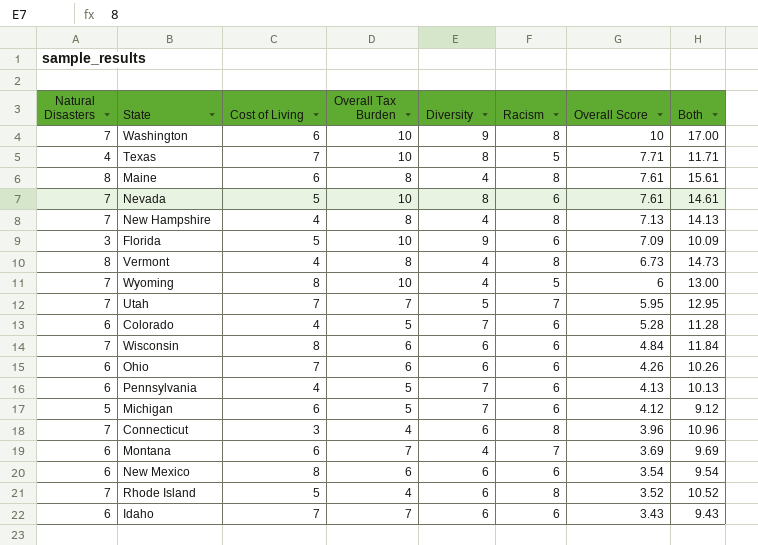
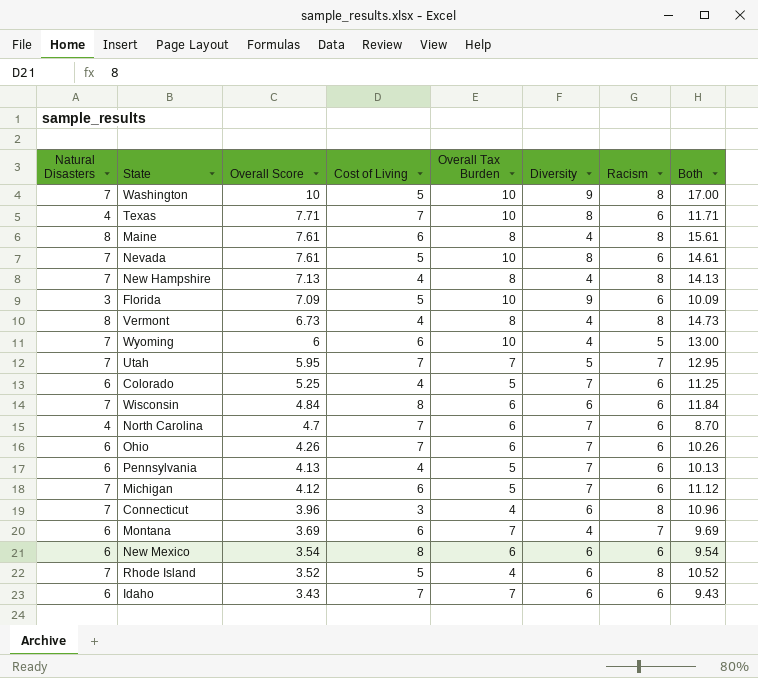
column Overall Score | position: 7 -> 3
Washington | Cost of Living: 6 -> 5
Texas | Racism: 5 -> 6
Wyoming | Cost of Living: 8 -> 6
Colorado | Overall Score: 5.28 -> 5.25
Colorado | Both: 11.28 -> 11.25
row North Carolina: none -> 4 | 4.7 | 7 | 6 | 7 | 6 | 8.70
Ohio | Diversity: 6 -> 7
Michigan | Natural Disasters: 5 -> 7
Michigan | Both: 9.12 -> 11.12

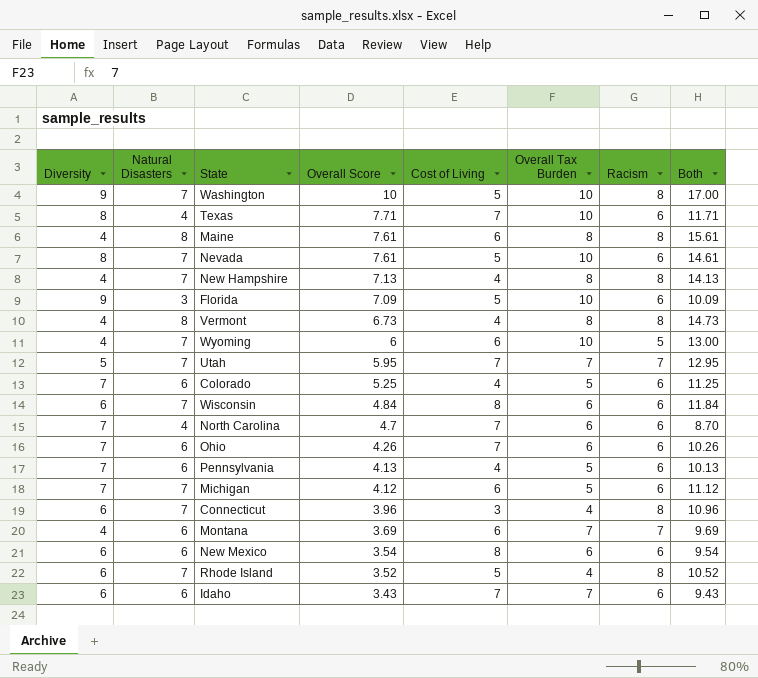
column Diversity | position: 6 -> 1

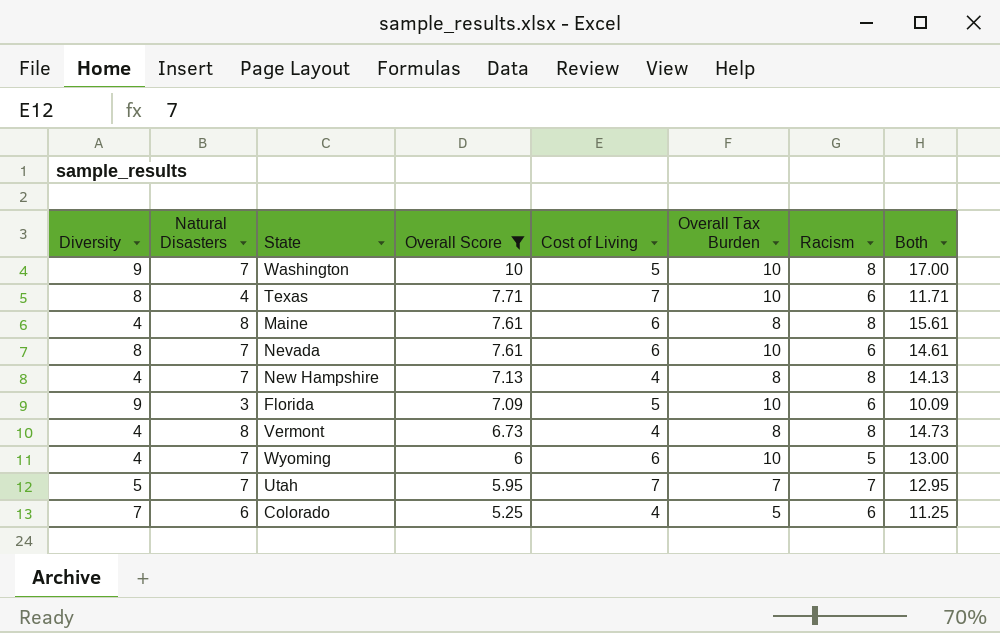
filter: none -> Overall Score >= 5.25
Nevada | Cost of Living: 5 -> 6

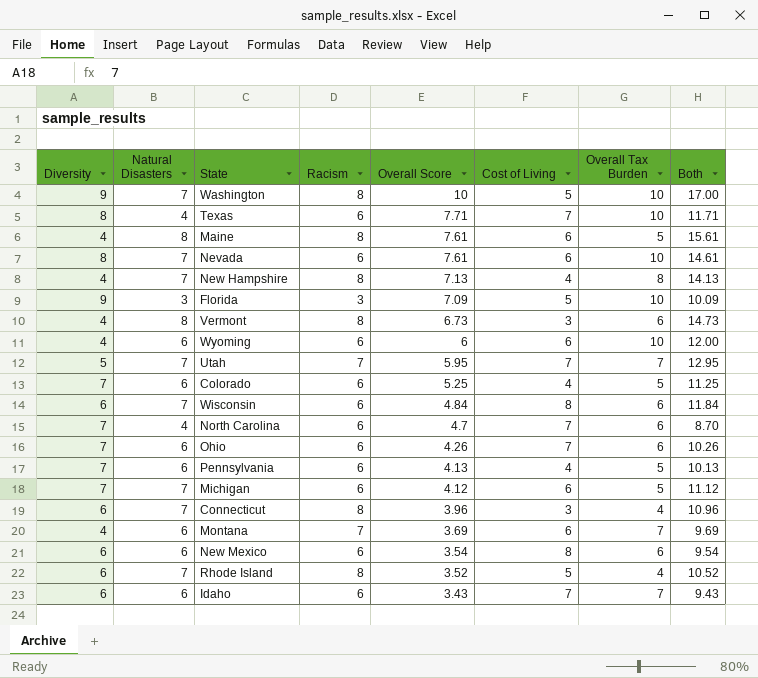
filter: Overall Score >= 5.25 -> none
column Racism | position: 7 -> 4
Maine | Overall Tax Burden: 8 -> 5
Florida | Racism: 6 -> 3
Vermont | Cost of Living: 4 -> 3
Vermont | Overall Tax Burden: 8 -> 6
Wyoming | Natural Disasters: 7 -> 6
Wyoming | Racism: 5 -> 6
Wyoming | Both: 13.00 -> 12.00

